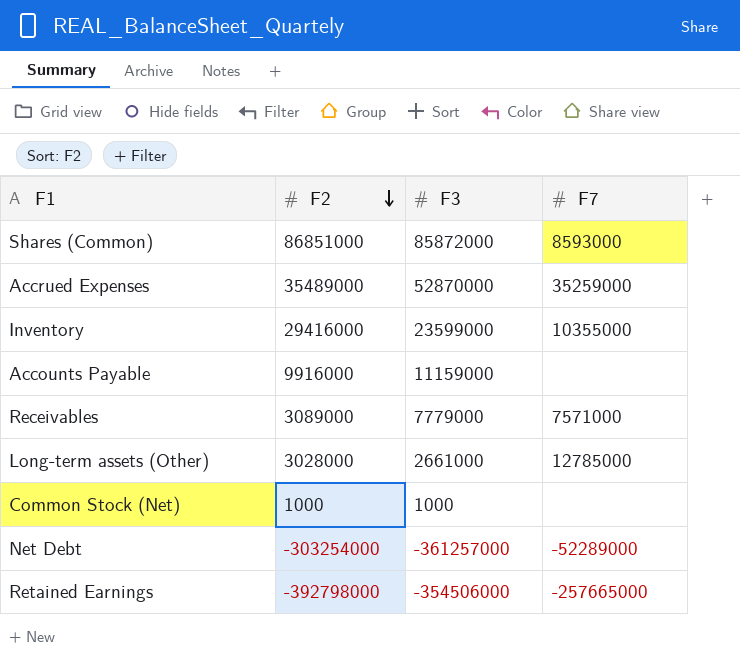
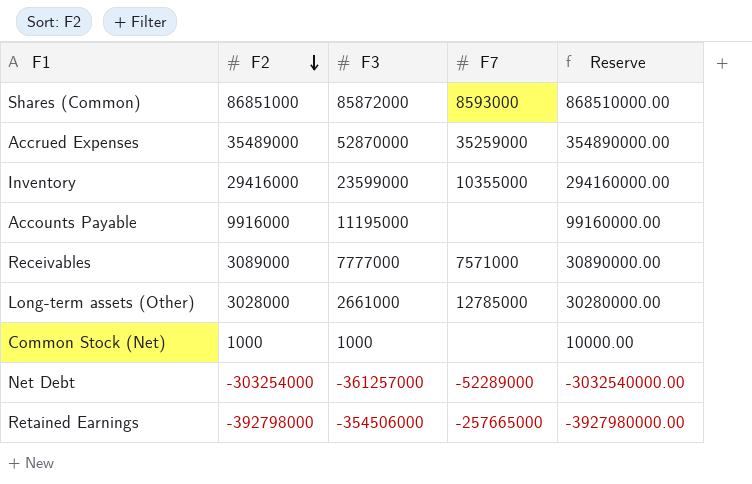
column Reserve | formula: none -> [F2] * 10
Accounts Payable | F3: 11159000 -> 11195000
Receivables | F3: 7779000 -> 7777000

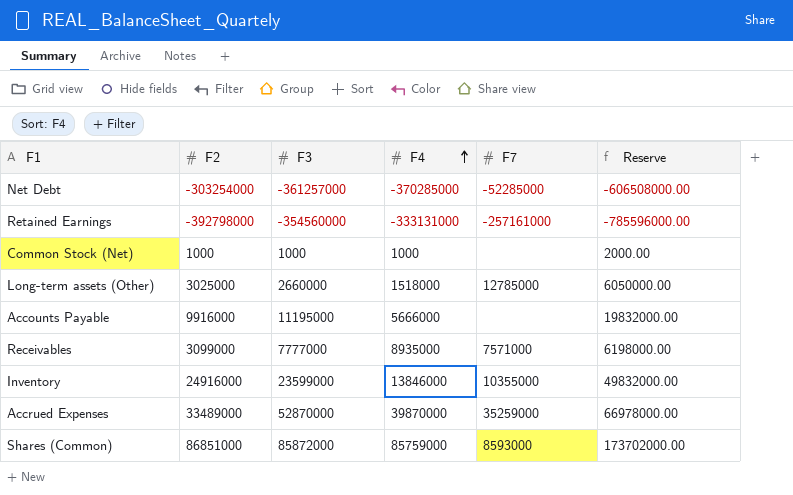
row order: F2 descending -> F4 ascending
column F4 | position: none -> 4
column Reserve | formula: [F2] * 10 -> [F2] * 2
Net Debt | F7: -52289000 -> -52285000
Retained Earnings | F3: -354506000 -> -354560000
Retained Earnings | F7: -257665000 -> -257161000
Long-term assets (Other) | F2: 3028000 -> 3025000
Long-term assets (Other) | F3: 2661000 -> 2660000
Receivables | F2: 3089000 -> 3099000
Inventory | F2: 29416000 -> 24916000
Accrued Expenses | F2: 35489000 -> 33489000

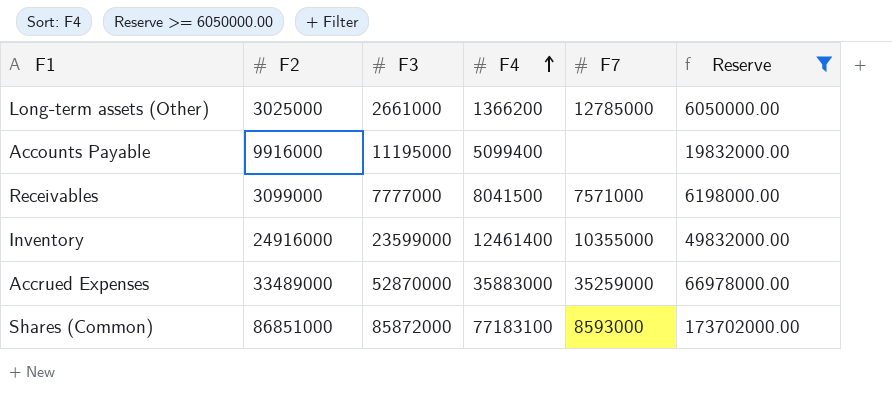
filter: none -> Reserve >= 6050000.00
Long-term assets (Other) | F3: 2660000 -> 2661000
Long-term assets (Other) | F4: 1518000 -> 1366200
Accounts Payable | F4: 5666000 -> 5099400
Receivables | F4: 8935000 -> 8041500
Inventory | F4: 13846000 -> 12461400
Accrued Expenses | F4: 39870000 -> 35883000
Shares (Common) | F4: 85759000 -> 77183100

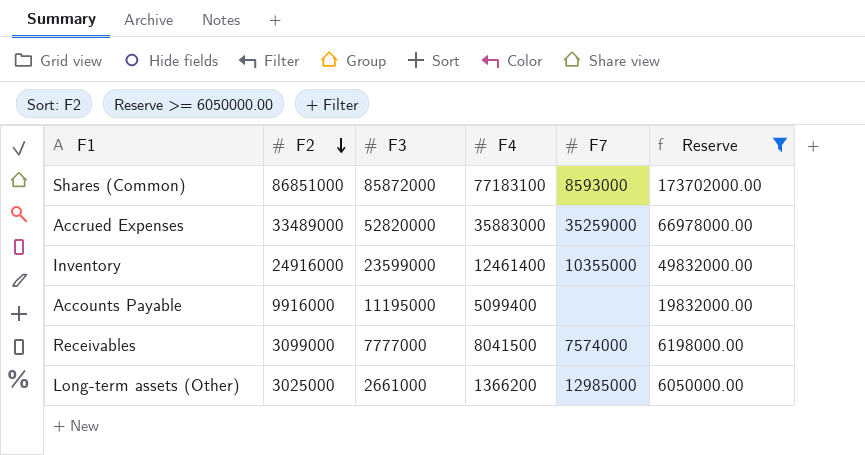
row order: F4 ascending -> F2 descending
Accrued Expenses | F3: 52870000 -> 52820000
Receivables | F7: 7571000 -> 7574000
Long-term assets (Other) | F7: 12785000 -> 12985000

